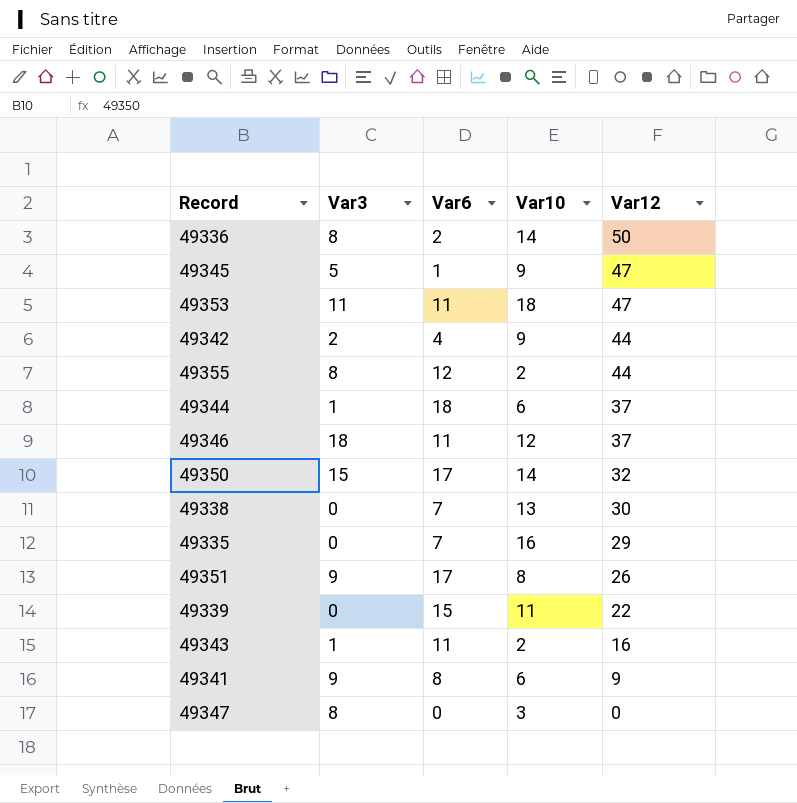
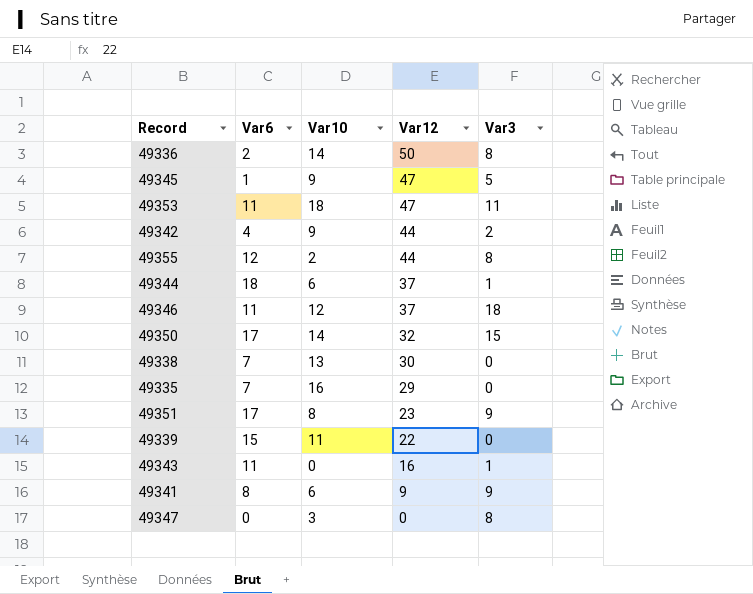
column Var3 | position: 2 -> 5
49351 | Var12: 26 -> 23
49343 | Var10: 2 -> 0

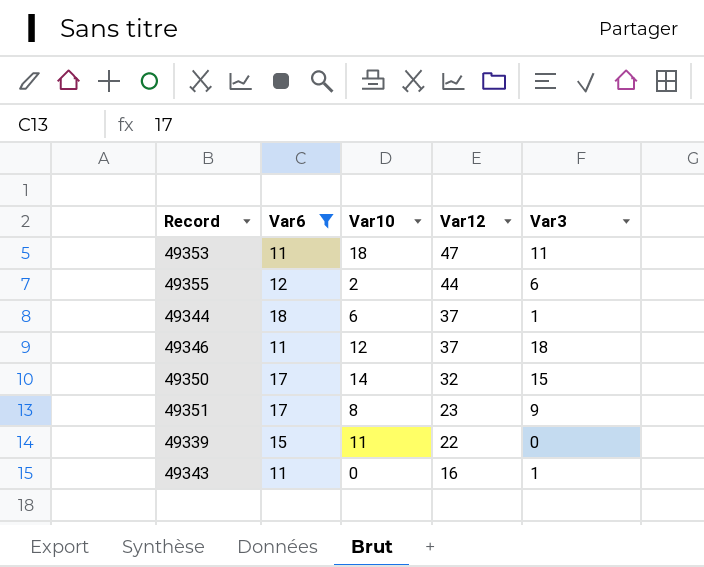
filter: none -> Var6 >= 11
49355 | Var3: 8 -> 6

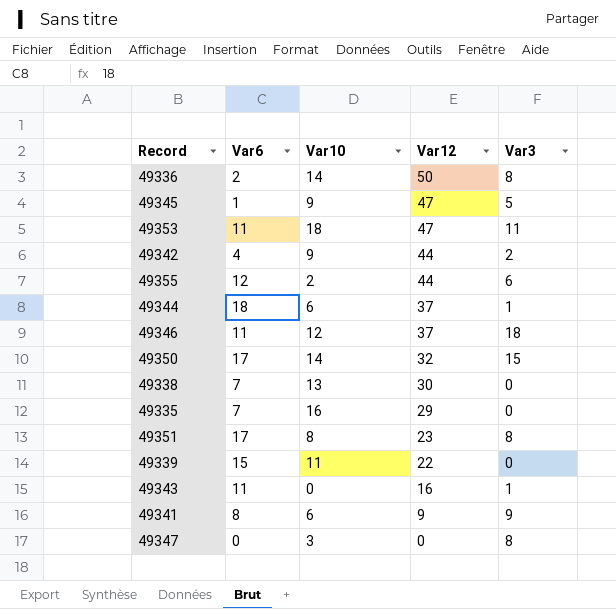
filter: Var6 >= 11 -> none
49351 | Var3: 9 -> 8

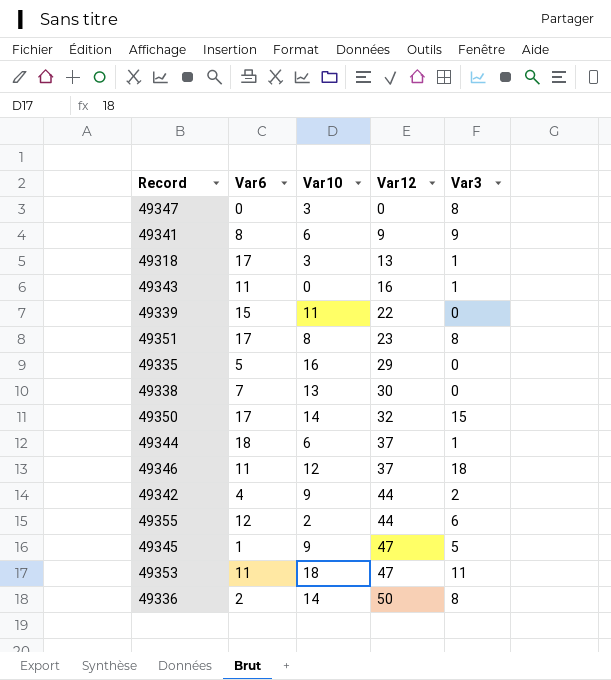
row order: Var12 descending -> Var12 ascending
row 49318: none -> 17 | 3 | 13 | 1
49335 | Var6: 7 -> 5

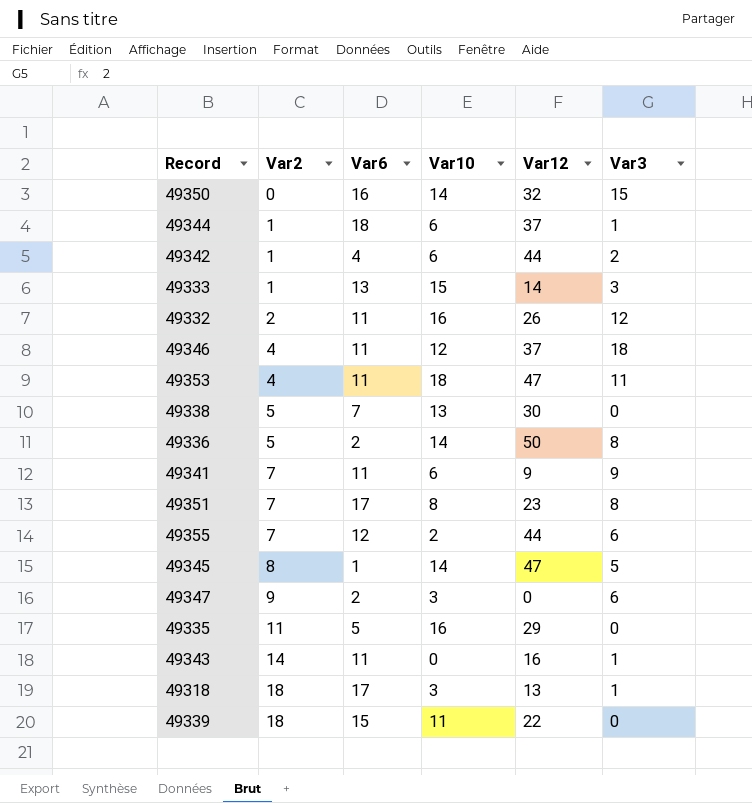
row order: Var12 ascending -> Var2 ascending
column Var2 | position: none -> 2
49350 | Var6: 17 -> 16
49342 | Var10: 9 -> 6
row 49333: none -> 1 | 13 | 15 | 14 | 3
row 49332: none -> 2 | 11 | 16 | 26 | 12
49341 | Var6: 8 -> 11
49345 | Var10: 9 -> 14
49347 | Var6: 0 -> 2
49347 | Var3: 8 -> 6

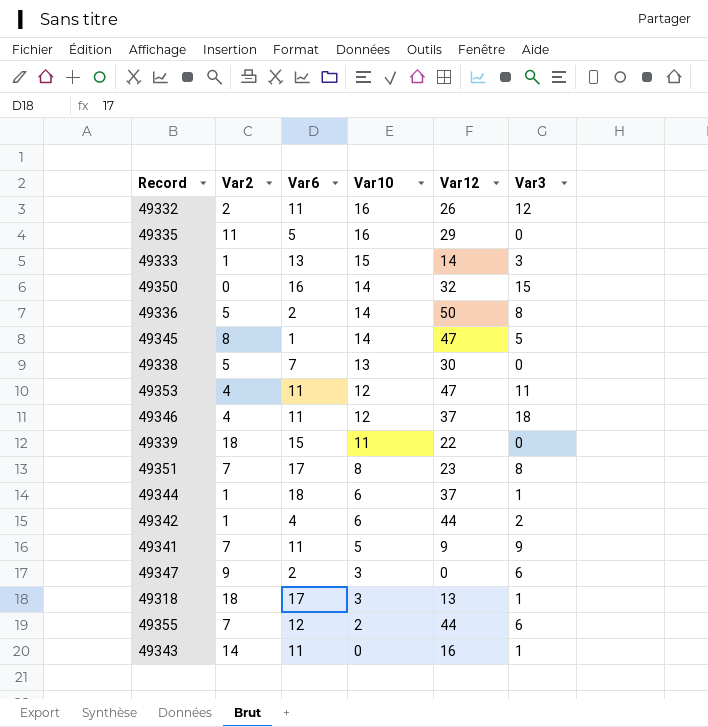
row order: Var2 ascending -> Var10 descending
49353 | Var10: 18 -> 12
49341 | Var10: 6 -> 5

